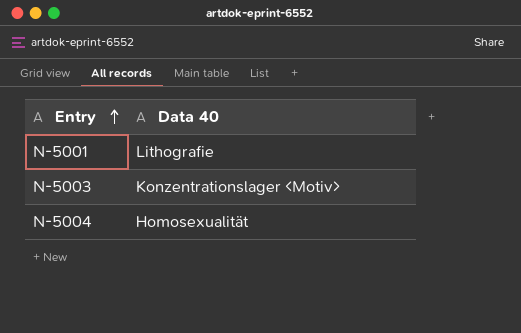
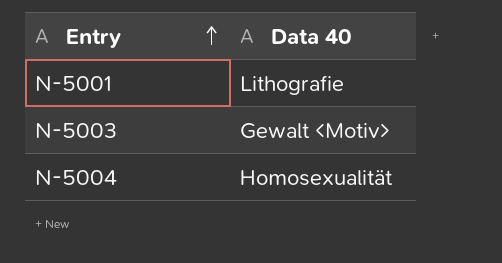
N-5003 | Data 40: Konzentrationslager <Motiv> -> Gewalt <Motiv>

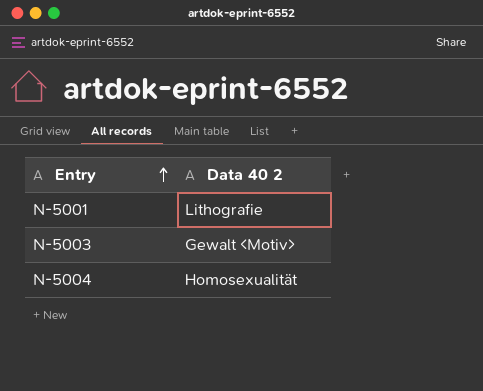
column name: Data 40 -> Data 40 2

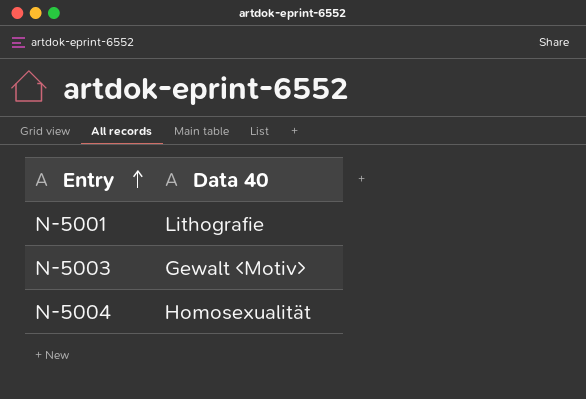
column name: Data 40 2 -> Data 40

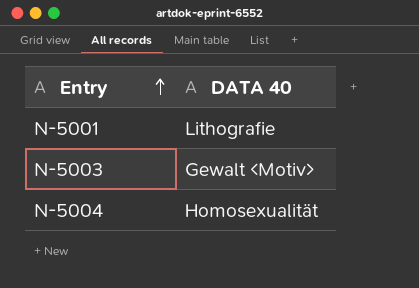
column name: Data 40 -> DATA 40

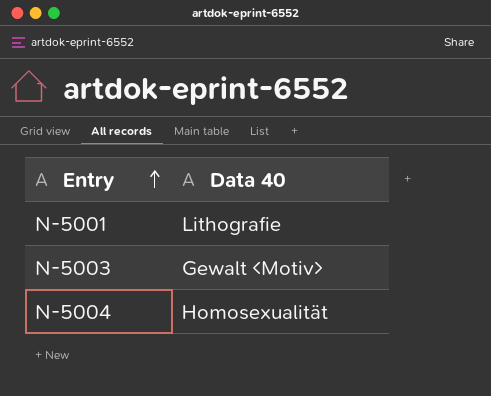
column name: DATA 40 -> Data 40

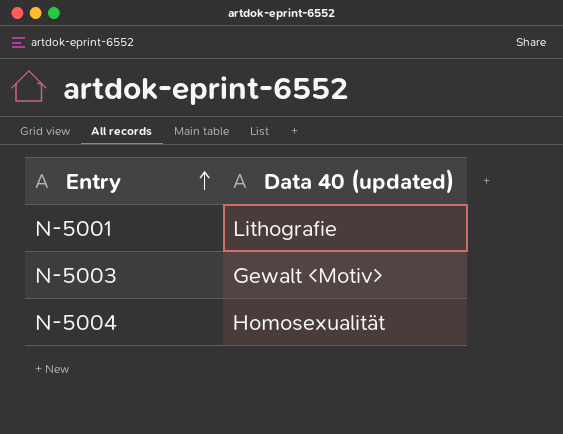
column name: Data 40 -> Data 40 (updated)

